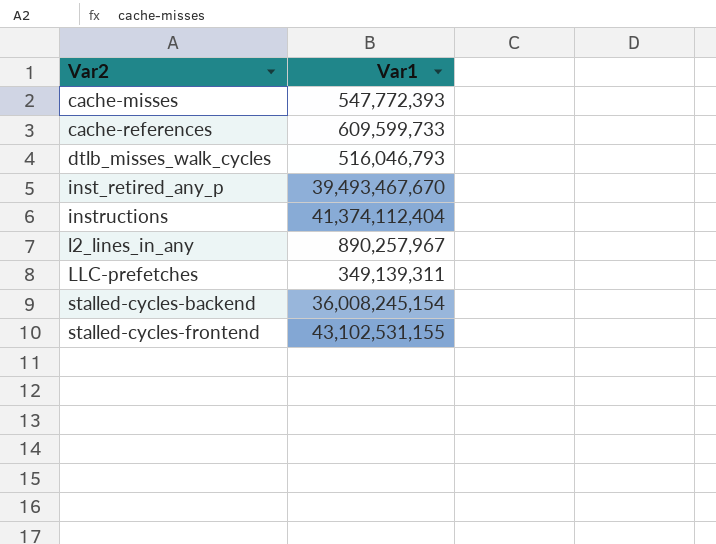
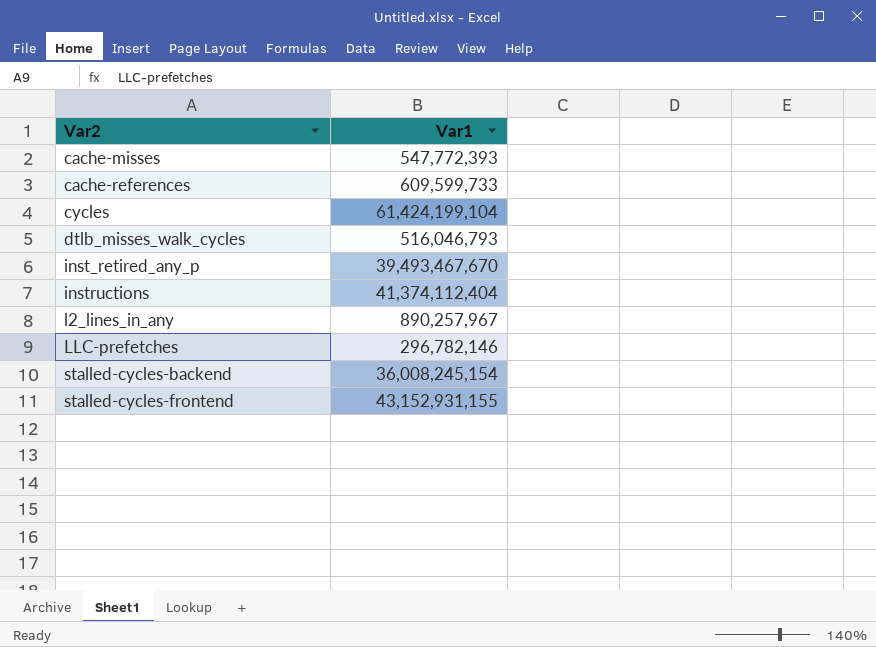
row cycles: none -> 61,424,199,104
LLC-prefetches | Var1: 349,139,311 -> 296,782,146
stalled-cycles-frontend | Var1: 43,102,531,155 -> 43,152,931,155

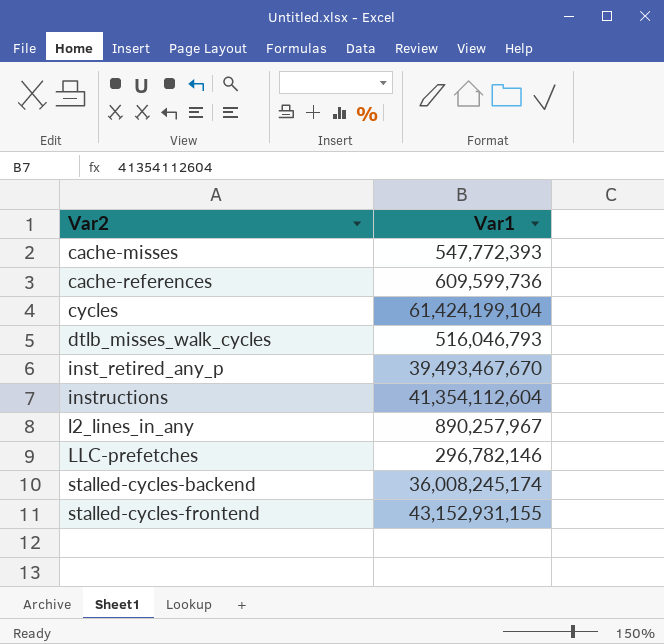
cache-references | Var1: 609,599,733 -> 609,599,736
instructions | Var1: 41,374,112,404 -> 41,354,112,604
stalled-cycles-backend | Var1: 36,008,245,154 -> 36,008,245,174

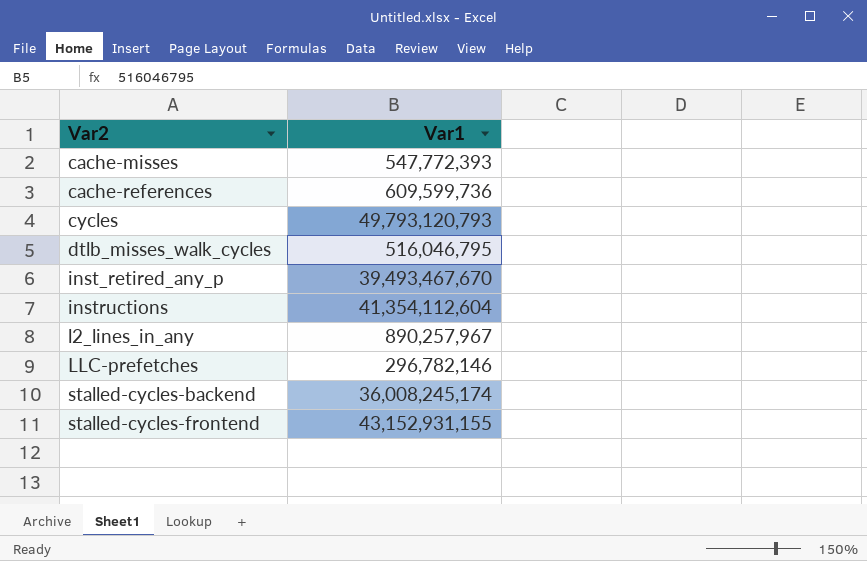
cycles | Var1: 61,424,199,104 -> 49,793,120,793
dtlb_misses_walk_cycles | Var1: 516,046,793 -> 516,046,795

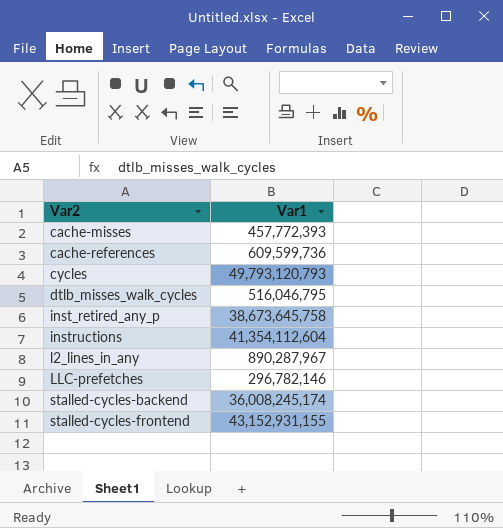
cache-misses | Var1: 547,772,393 -> 457,772,393
inst_retired_any_p | Var1: 39,493,467,670 -> 38,673,645,758
l2_lines_in_any | Var1: 890,257,967 -> 890,287,967

